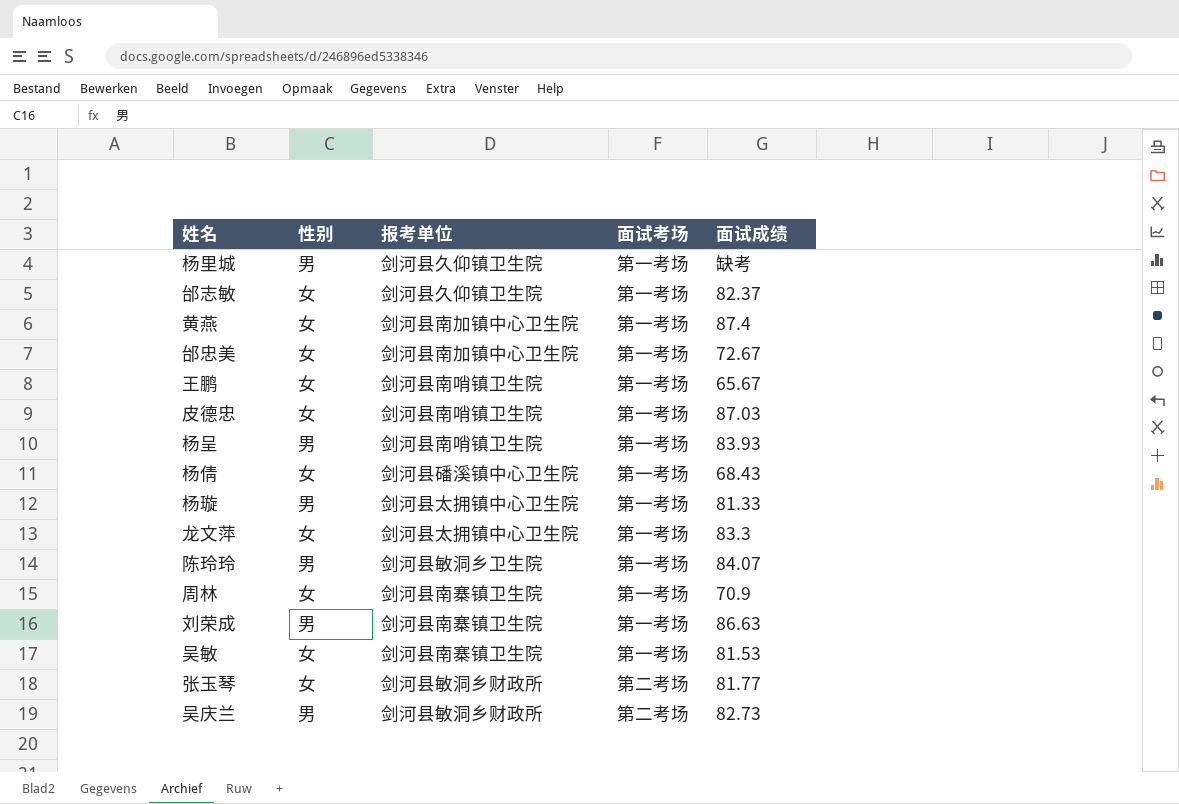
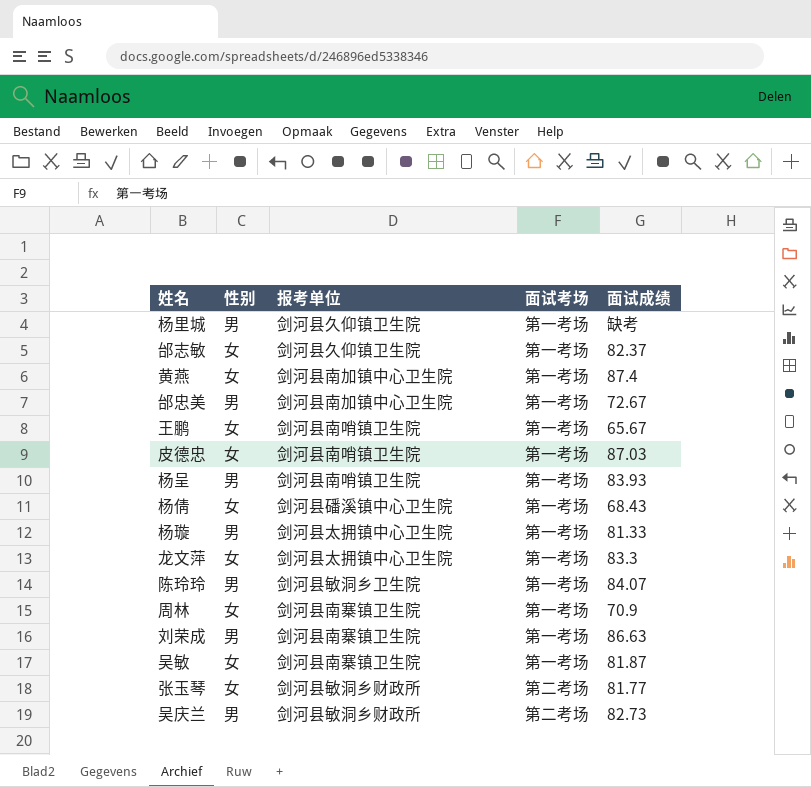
邰忠美 | 性别: 女 -> 男
吴敏 | 面试成绩: 81.53 -> 81.87

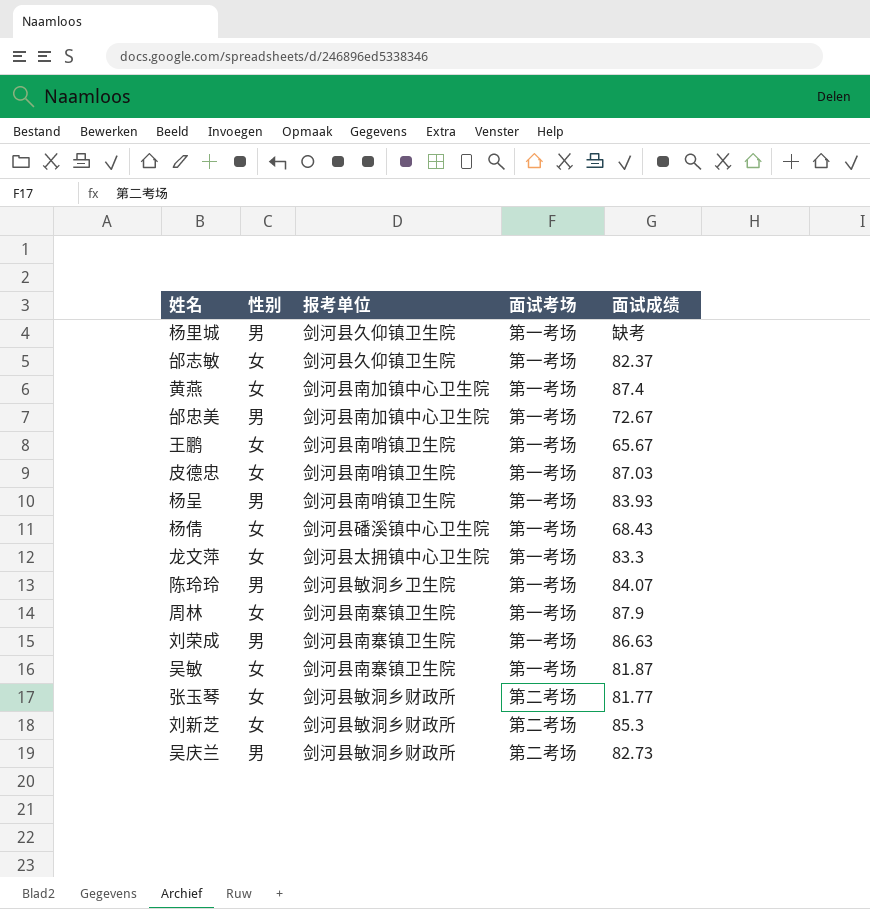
row 杨璇: 男 | 剑河县太拥镇中心卫生院 | 第一考场 | 81.33 -> none
周林 | 面试成绩: 70.9 -> 87.9
row 刘新芝: none -> 女 | 剑河县敏洞乡财政所 | 第二考场 | 85.3

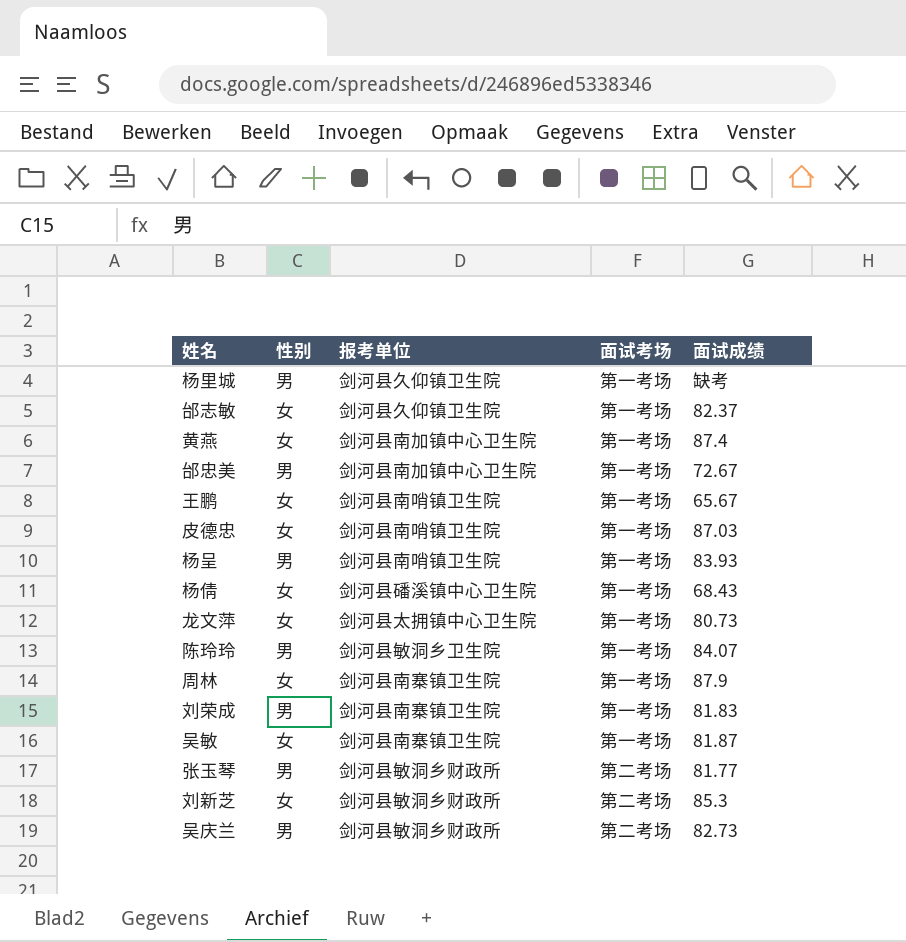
龙文萍 | 面试成绩: 83.3 -> 80.73
刘荣成 | 面试成绩: 86.63 -> 81.83
张玉琴 | 性别: 女 -> 男

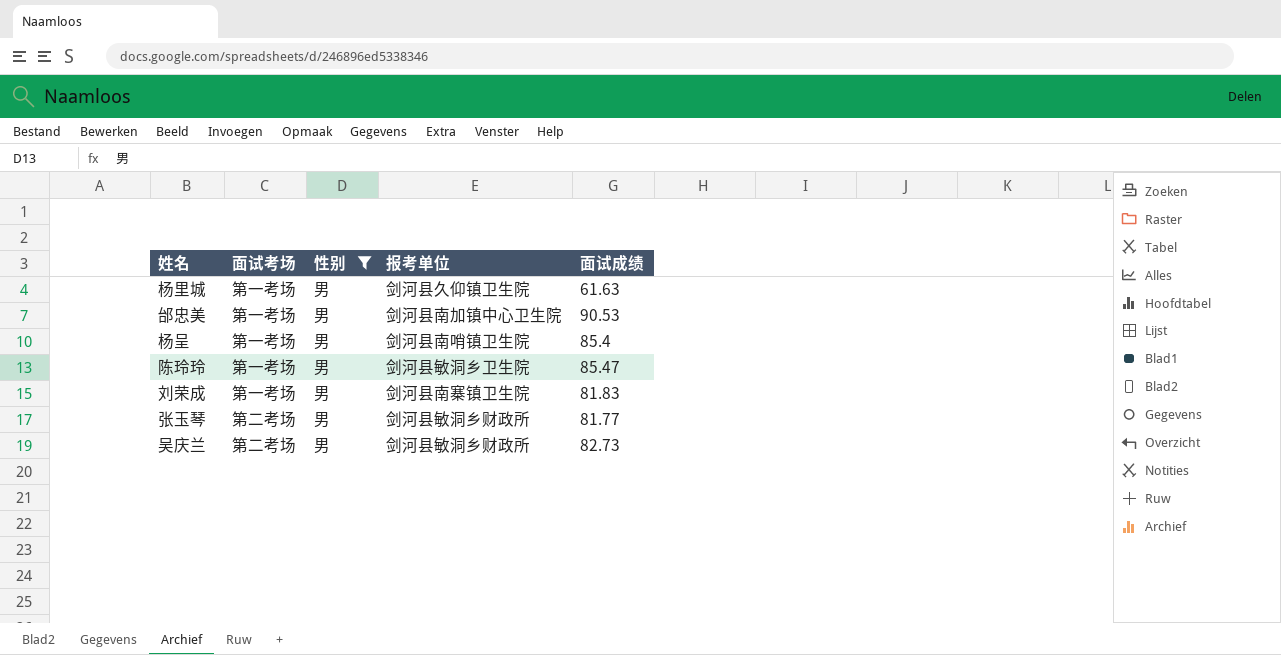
filter: none -> 性别 = 男
column 面试考场 | position: 4 -> 2
杨里城 | 面试成绩: 缺考 -> 61.63
邰忠美 | 面试成绩: 72.67 -> 90.53
杨呈 | 面试成绩: 83.93 -> 85.4
陈玲玲 | 面试成绩: 84.07 -> 85.47

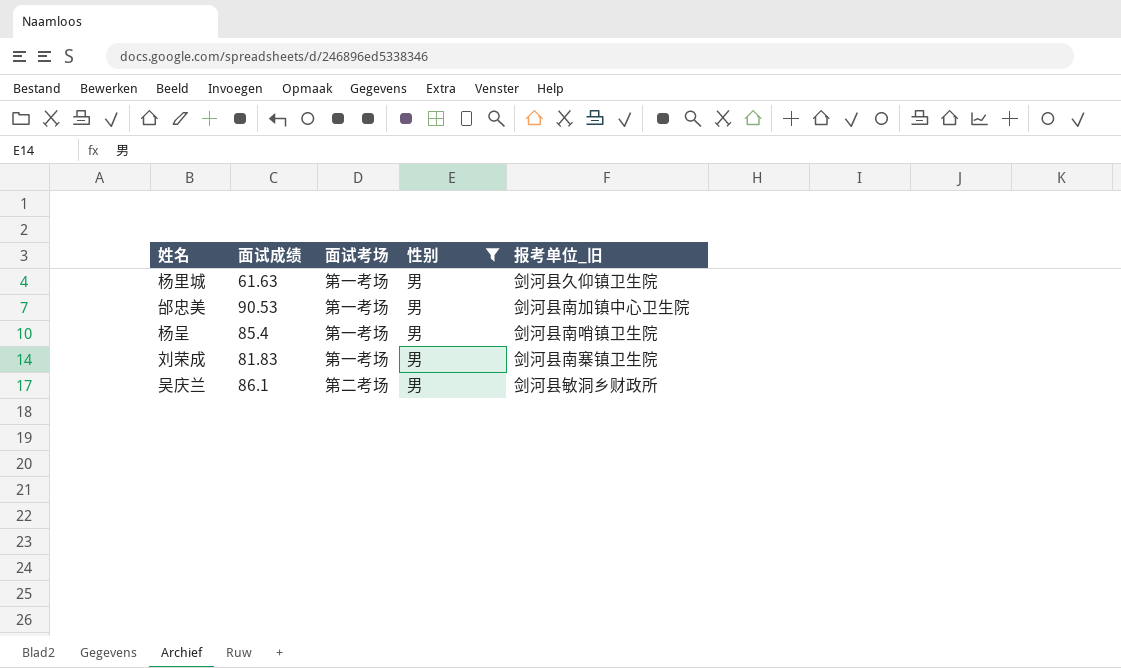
column 面试成绩 | position: 5 -> 2
column name: 报考单位 -> 报考单位_旧
row 陈玲玲: 第一考场 | 男 | 剑河县敏洞乡卫生院 | 85.47 -> none
row 张玉琴: 第二考场 | 男 | 剑河县敏洞乡财政所 | 81.77 -> none
吴庆兰 | 面试成绩: 82.73 -> 86.1

